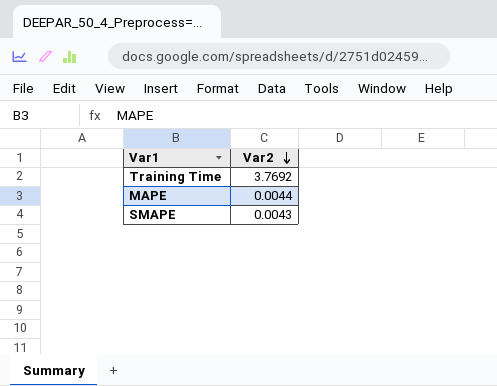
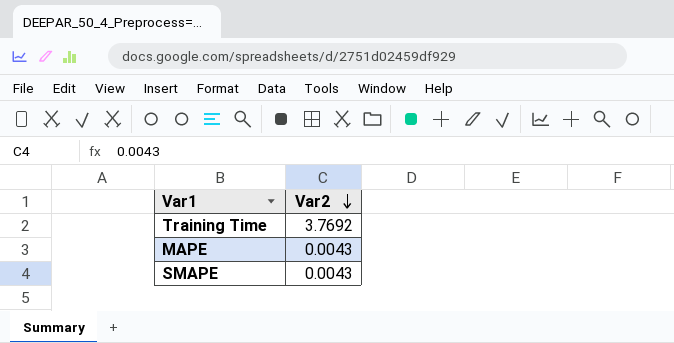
MAPE | Var2: 0.0044 -> 0.0043

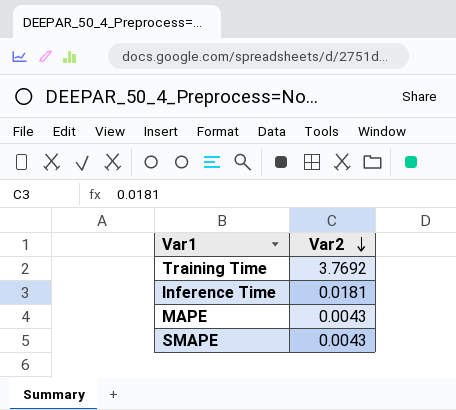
row Inference Time: none -> 0.0181

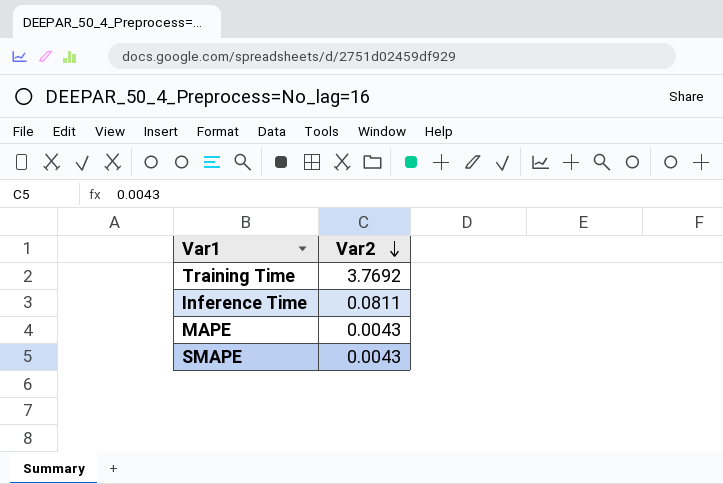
Inference Time | Var2: 0.0181 -> 0.0811

